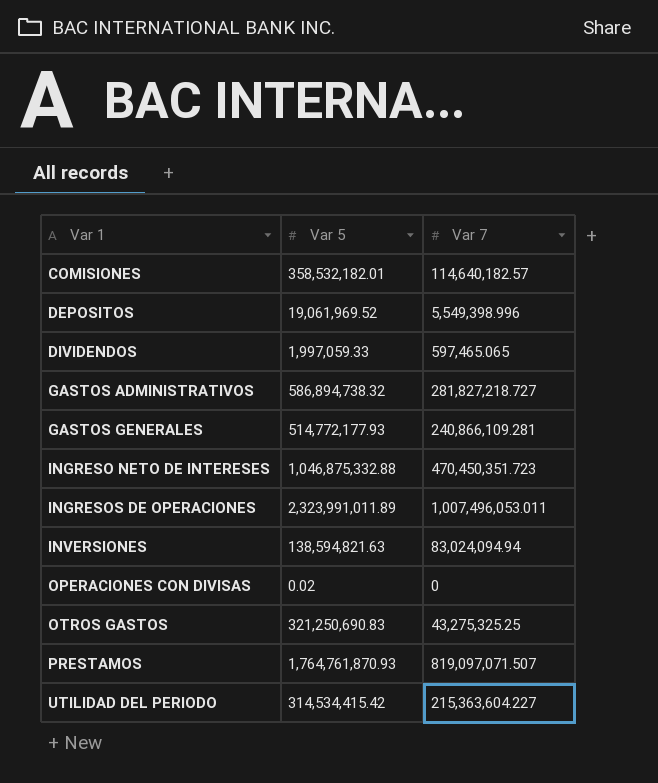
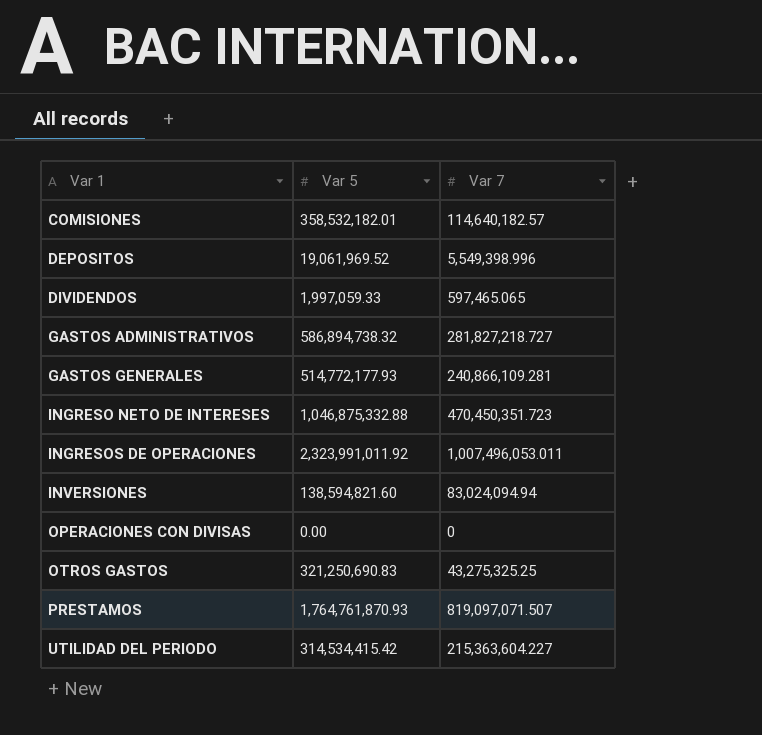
INGRESOS DE OPERACIONES | Var 5: 2,323,991,011.89 -> 2,323,991,011.92
INVERSIONES | Var 5: 138,594,821.63 -> 138,594,821.60
OPERACIONES CON DIVISAS | Var 5: 0.02 -> 0.00

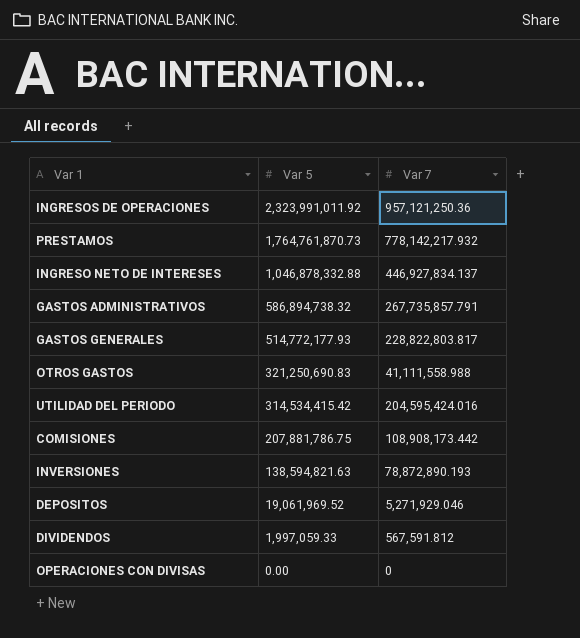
row order: Var 1 ascending -> Var 5 descending
INGRESOS DE OPERACIONES | Var 7: 1,007,496,053.011 -> 957,121,250.36
PRESTAMOS | Var 5: 1,764,761,870.93 -> 1,764,761,870.73
PRESTAMOS | Var 7: 819,097,071.507 -> 778,142,217.932
INGRESO NETO DE INTERESES | Var 5: 1,046,875,332.88 -> 1,046,878,332.88
INGRESO NETO DE INTERESES | Var 7: 470,450,351.723 -> 446,927,834.137
GASTOS ADMINISTRATIVOS | Var 7: 281,827,218.727 -> 267,735,857.791
GASTOS GENERALES | Var 7: 240,866,109.281 -> 228,822,803.817
OTROS GASTOS | Var 7: 43,275,325.25 -> 41,111,558.988
UTILIDAD DEL PERIODO | Var 7: 215,363,604.227 -> 204,595,424.016
COMISIONES | Var 5: 358,532,182.01 -> 207,881,786.75
COMISIONES | Var 7: 114,640,182.57 -> 108,908,173.442
INVERSIONES | Var 5: 138,594,821.60 -> 138,594,821.63
INVERSIONES | Var 7: 83,024,094.94 -> 78,872,890.193
DEPOSITOS | Var 7: 5,549,398.996 -> 5,271,929.046
DIVIDENDOS | Var 7: 597,465.065 -> 567,591.812

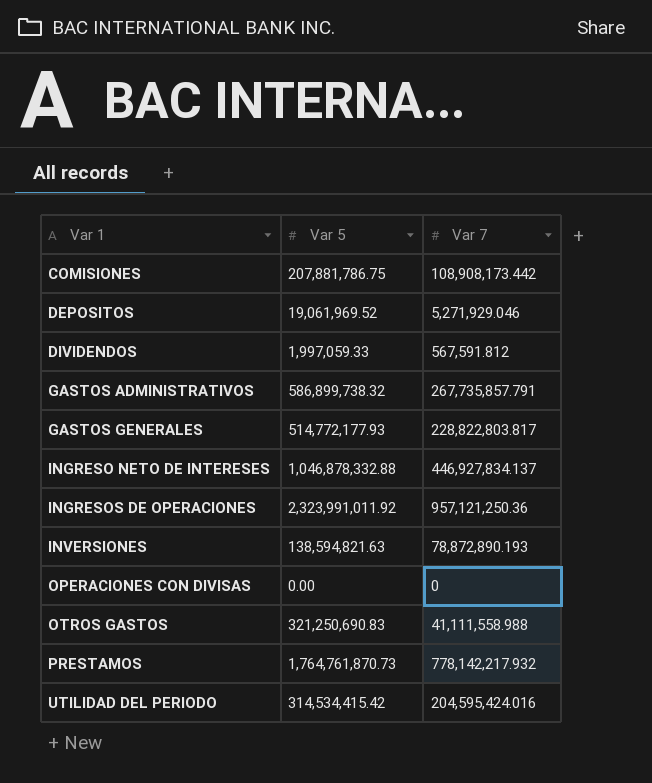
row order: Var 5 descending -> Var 1 ascending
GASTOS ADMINISTRATIVOS | Var 5: 586,894,738.32 -> 586,899,738.32

